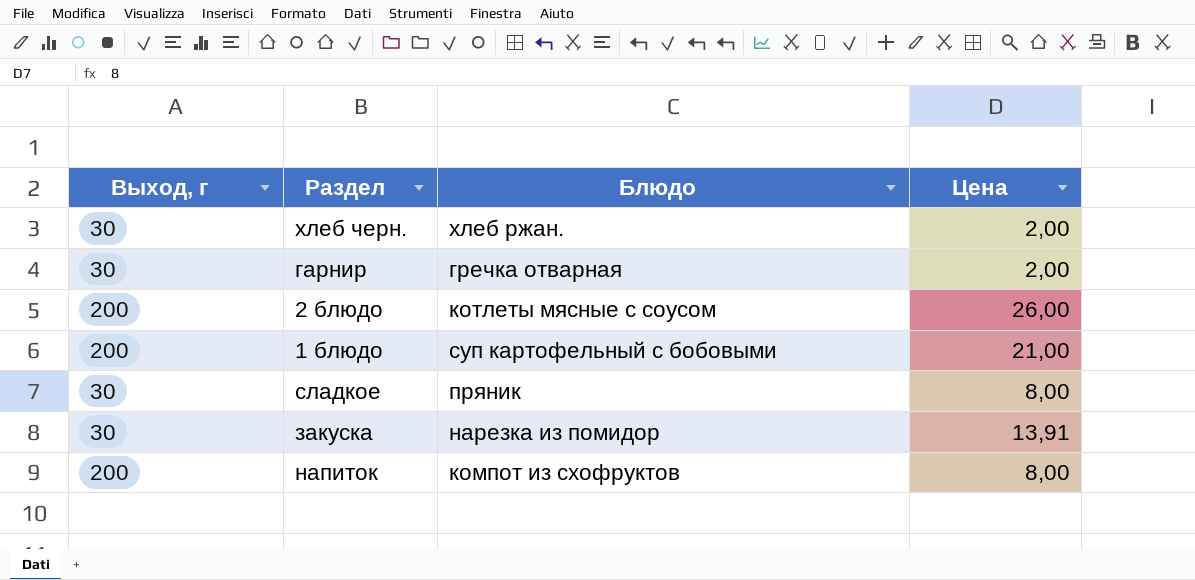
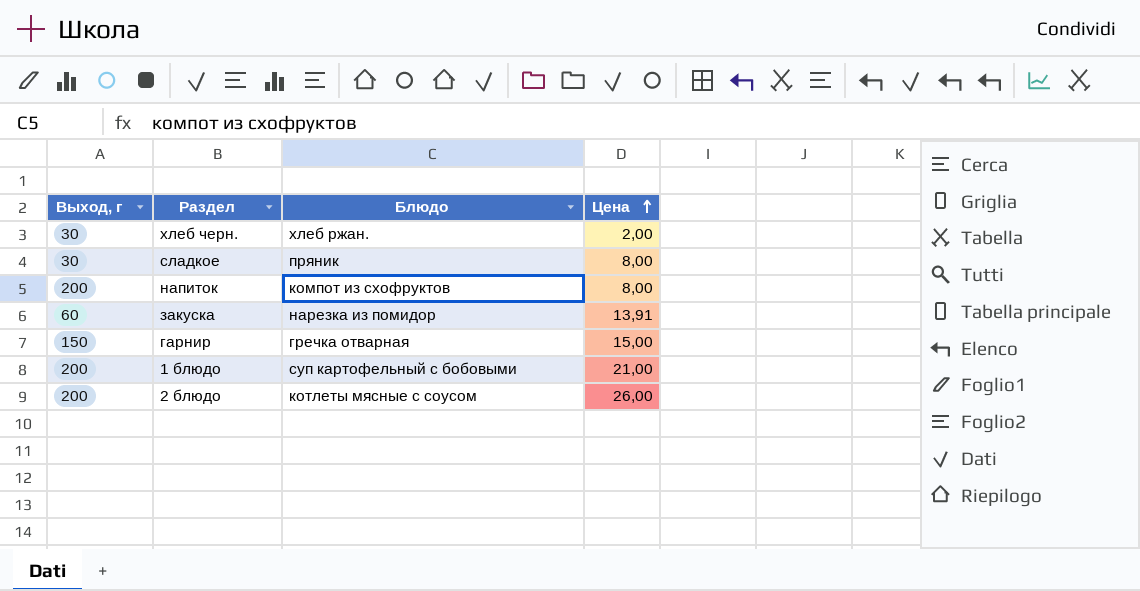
row order: none -> Цена ascending
закуска | Выход, г: 30 -> 60
гарнир | Выход, г: 30 -> 150
гарнир | Цена: 2,00 -> 15,00

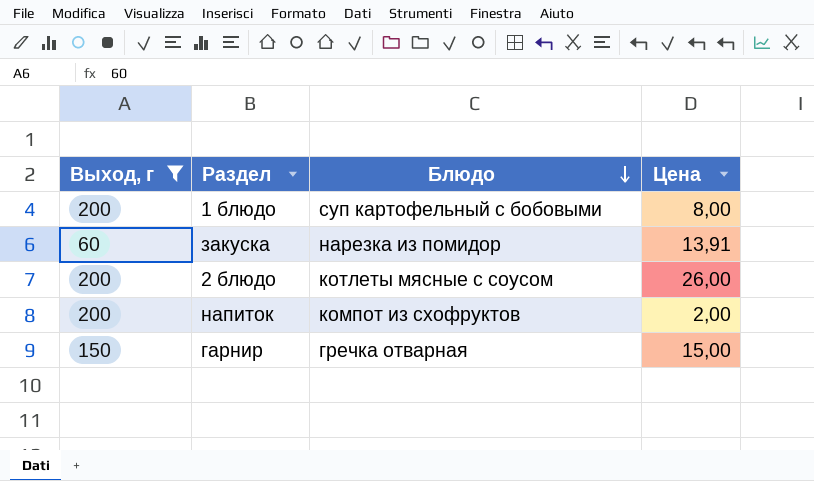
filter: none -> Выход, г != 30
row order: Цена ascending -> Блюдо descending
1 блюдо | Цена: 21,00 -> 8,00
напиток | Цена: 8,00 -> 2,00

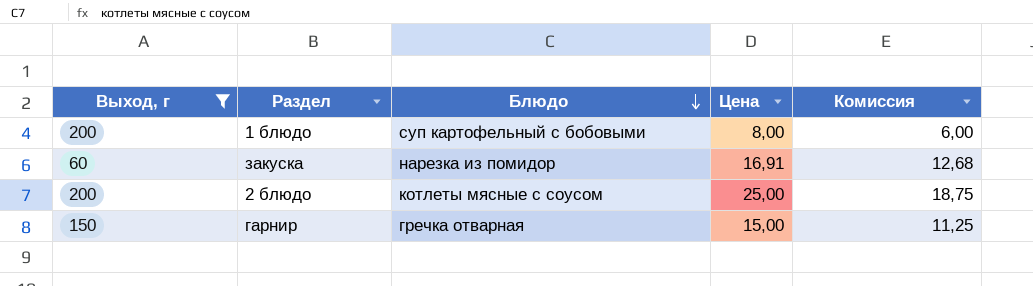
column Комиссия | formula: none -> [Цена] * 0,75
row напиток: 200 | компот из схофруктов | 2,00 -> none
закуска | Цена: 13,91 -> 16,91
2 блюдо | Цена: 26,00 -> 25,00

